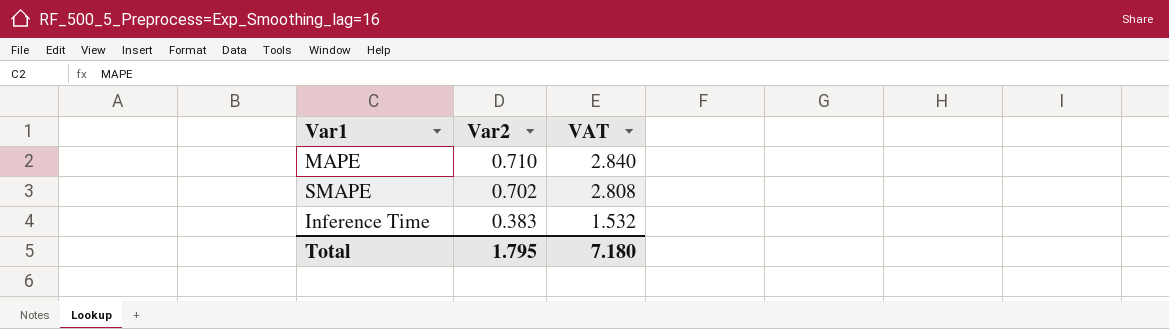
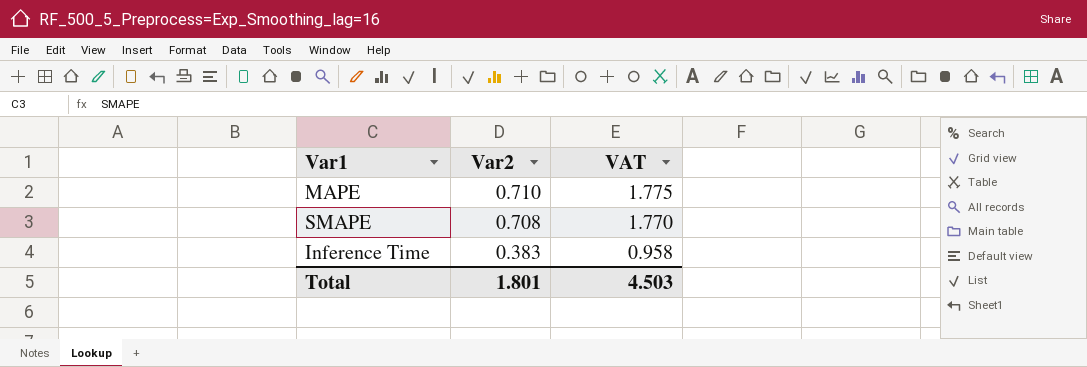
column VAT | formula: [Var2] * 4 -> [Var2] * 2.5
SMAPE | Var2: 0.702 -> 0.708
Total | Var2: 1.795 -> 1.801
Total | VAT: 7.180 -> 4.503

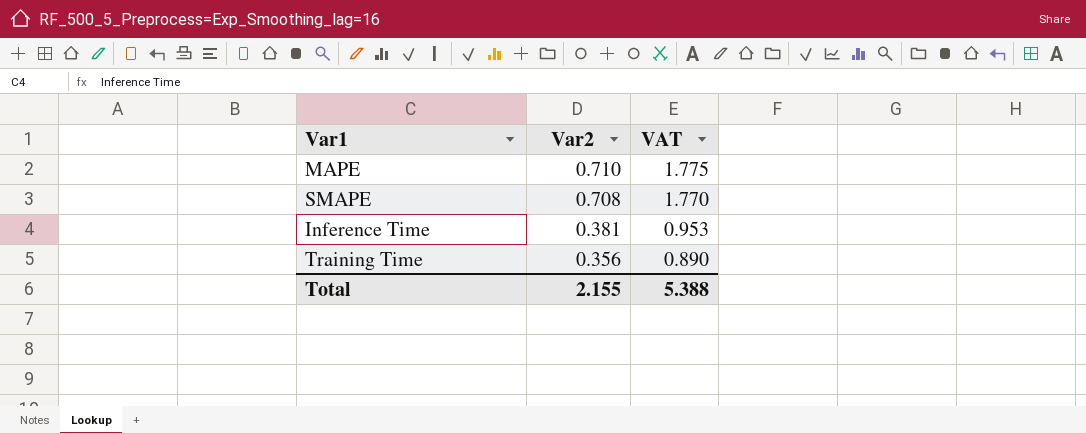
Inference Time | Var2: 0.383 -> 0.381
Inference Time | VAT: 0.958 -> 0.953
row Training Time: none -> 0.356 | 0.890
Total | Var2: 1.801 -> 2.155
Total | VAT: 4.503 -> 5.388

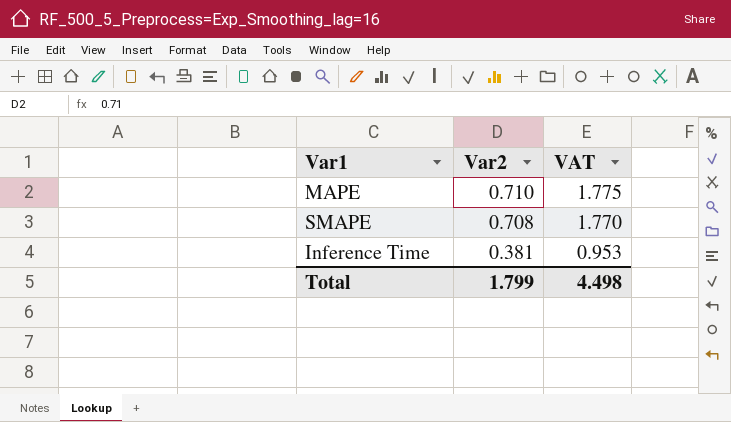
row Training Time: 0.356 | 0.890 -> none
Total | Var2: 2.155 -> 1.799
Total | VAT: 5.388 -> 4.498

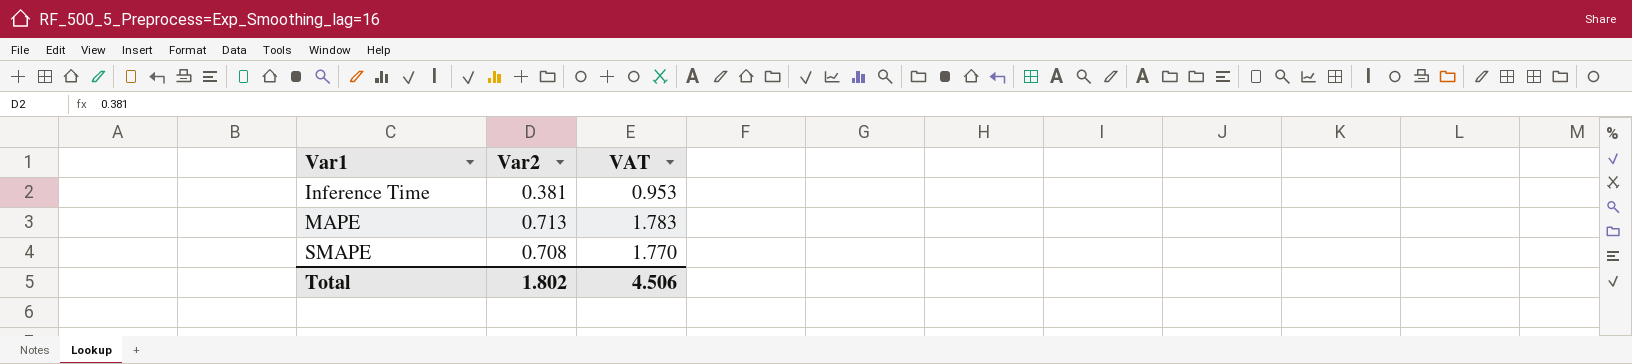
row order: Var2 descending -> Var1 ascending
MAPE | Var2: 0.710 -> 0.713
MAPE | VAT: 1.775 -> 1.783
Total | Var2: 1.799 -> 1.802
Total | VAT: 4.498 -> 4.506

